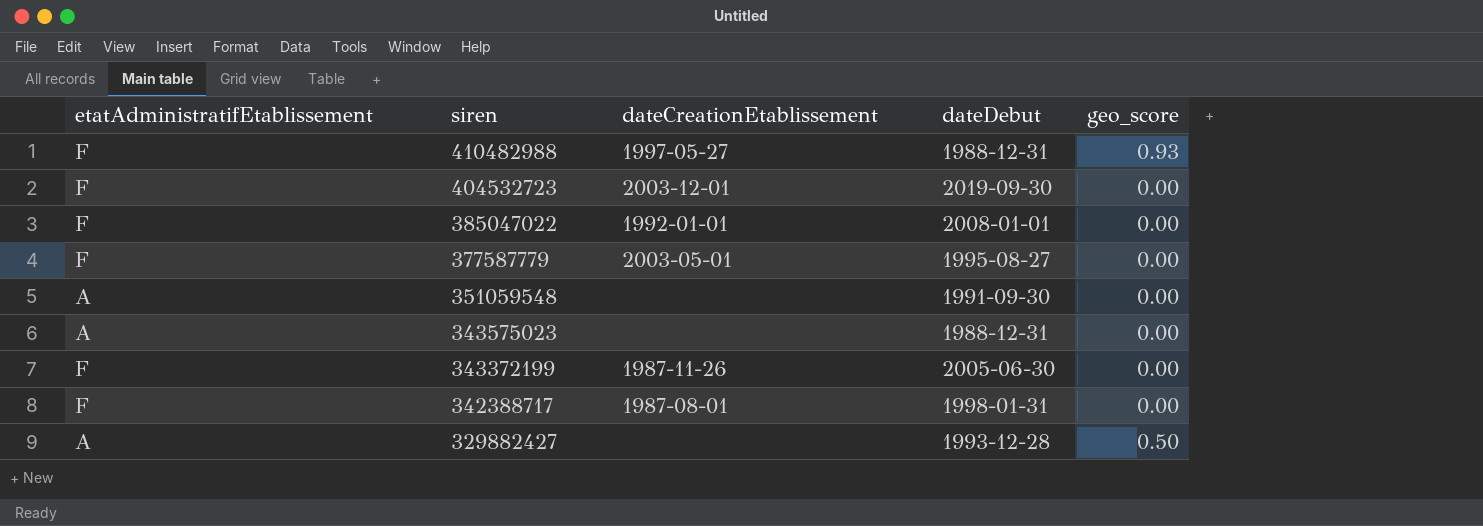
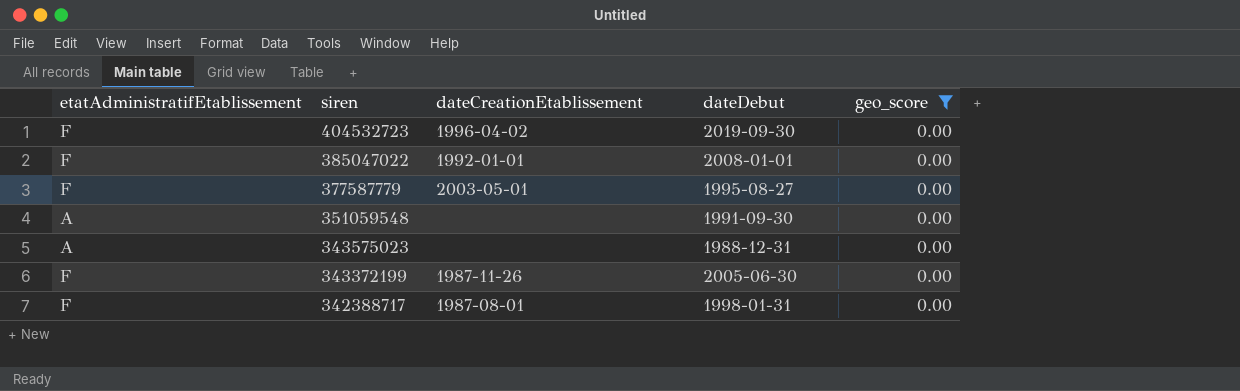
filter: none -> geo_score = 0.00
404532723 | dateCreationEtablissement: 2003-12-01 -> 1996-04-02

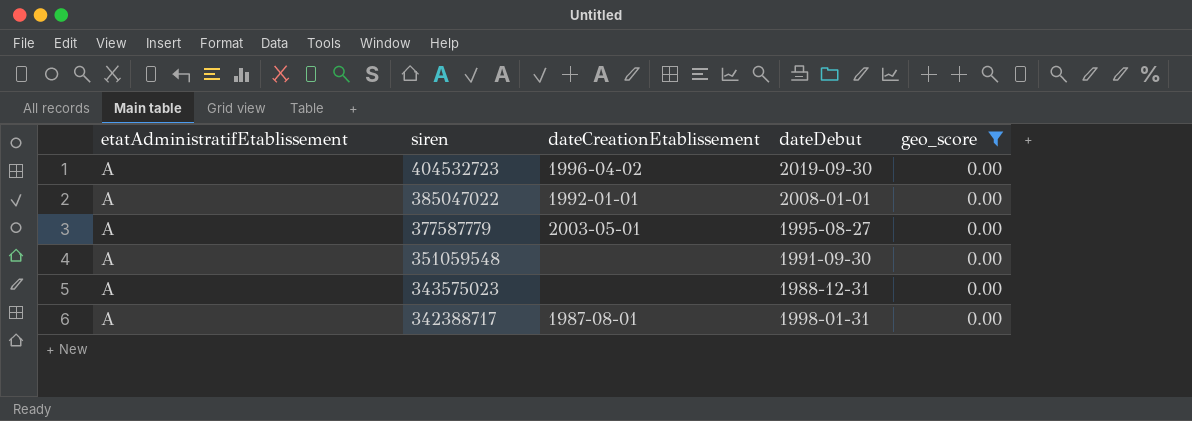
row 343372199: F | 1987-11-26 | 2005-06-30 | 0.00 -> none
404532723 | etatAdministratifEtablissement: F -> A
385047022 | etatAdministratifEtablissement: F -> A
377587779 | etatAdministratifEtablissement: F -> A
342388717 | etatAdministratifEtablissement: F -> A

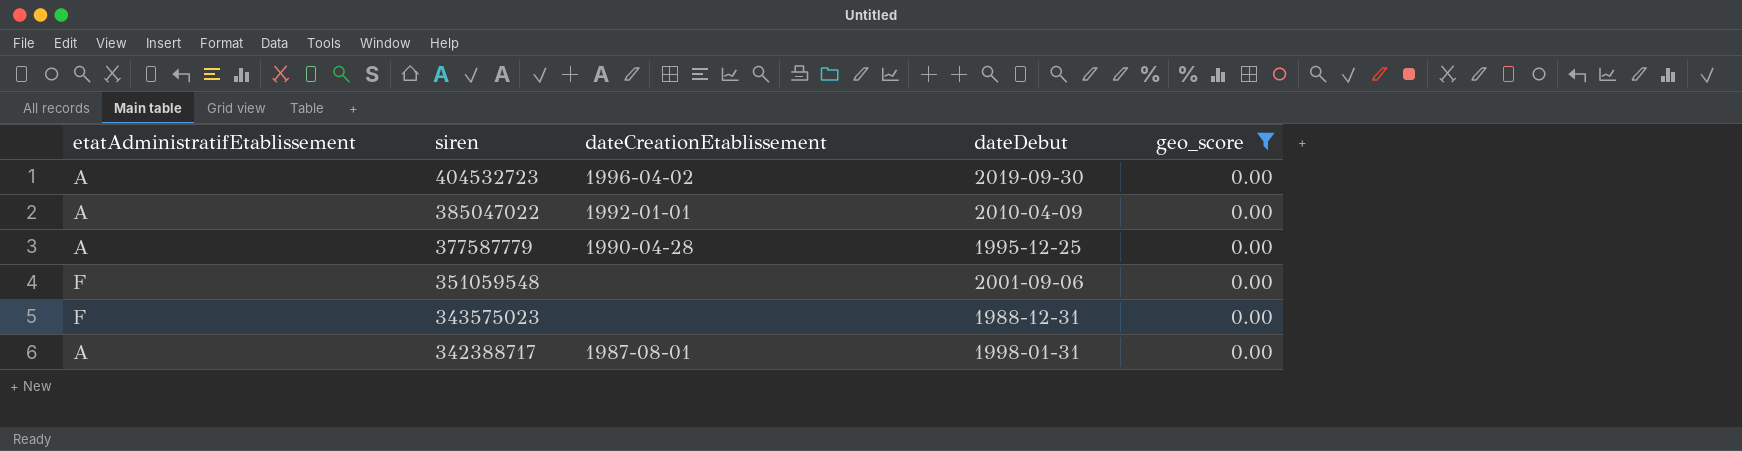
385047022 | dateDebut: 2008-01-01 -> 2010-04-09
377587779 | dateCreationEtablissement: 2003-05-01 -> 1990-04-28
377587779 | dateDebut: 1995-08-27 -> 1995-12-25
351059548 | etatAdministratifEtablissement: A -> F
351059548 | dateDebut: 1991-09-30 -> 2001-09-06
343575023 | etatAdministratifEtablissement: A -> F

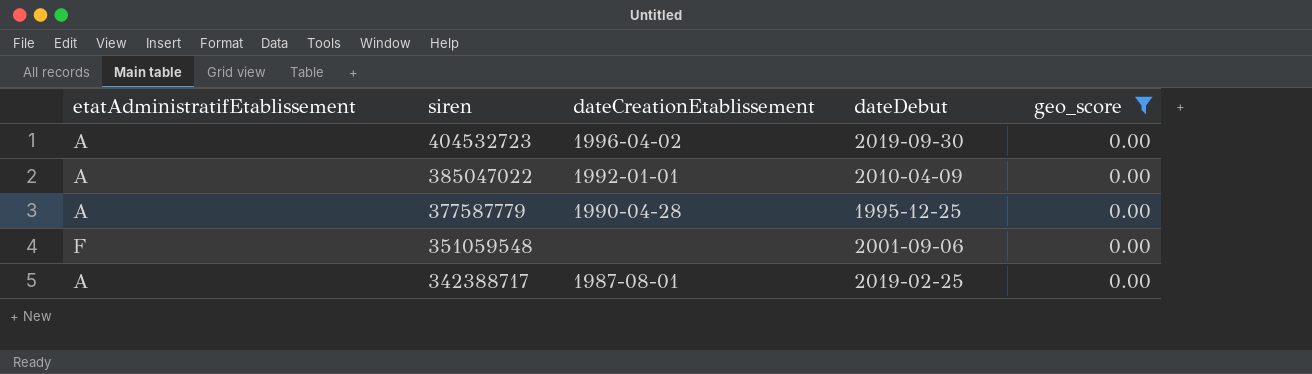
row 343575023: F | none | 1988-12-31 | 0.00 -> none
342388717 | dateDebut: 1998-01-31 -> 2019-02-25

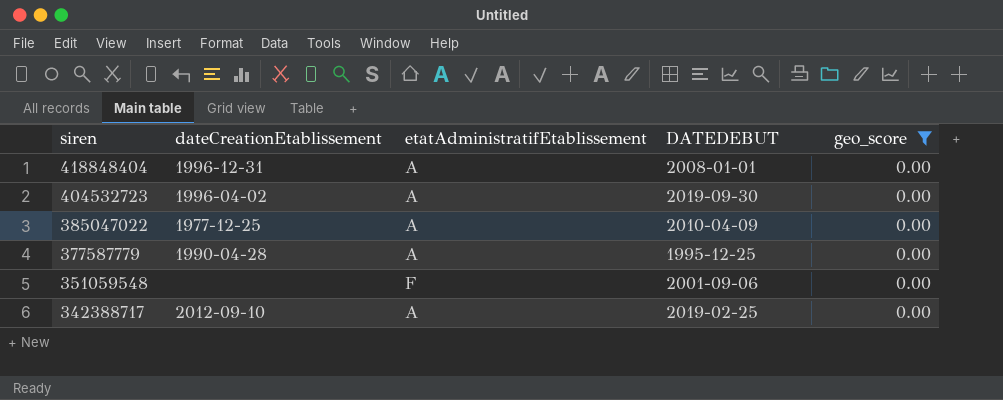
column etatAdministratifEtablissement | position: 1 -> 3
column name: dateDebut -> DATEDEBUT
row 418848404: none -> 1996-12-31 | A | 2008-01-01 | 0.00
385047022 | dateCreationEtablissement: 1992-01-01 -> 1977-12-25
342388717 | dateCreationEtablissement: 1987-08-01 -> 2012-09-10

